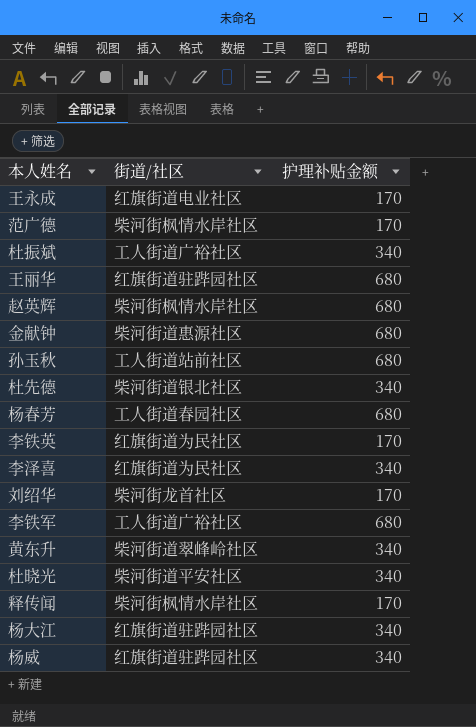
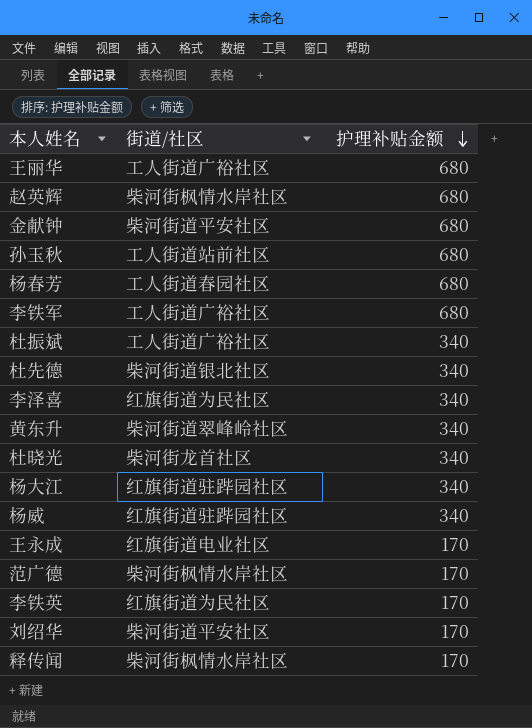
row order: none -> 护理补贴金额 descending
王丽华 | 街道/社区: 红旗街道驻跸园社区 -> 工人街道广裕社区
金献钟 | 街道/社区: 柴河街道惠源社区 -> 柴河街道平安社区
杜晓光 | 街道/社区: 柴河街道平安社区 -> 柴河街龙首社区
刘绍华 | 街道/社区: 柴河街龙首社区 -> 柴河街道平安社区

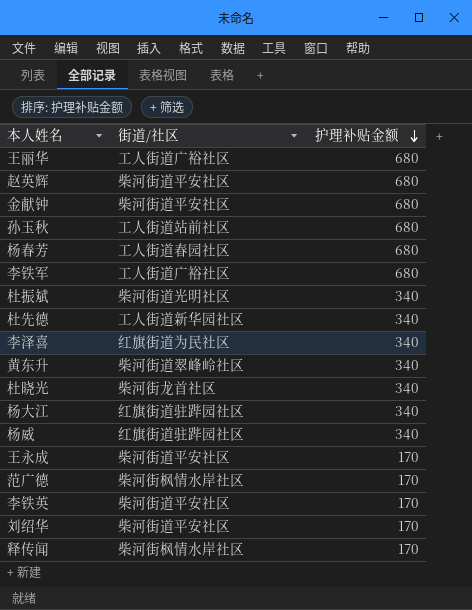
赵英辉 | 街道/社区: 柴河街枫情水岸社区 -> 柴河街道平安社区
杜振斌 | 街道/社区: 工人街道广裕社区 -> 柴河街道光明社区
杜先德 | 街道/社区: 柴河街道银北社区 -> 工人街道新华园社区
王永成 | 街道/社区: 红旗街道电业社区 -> 柴河街道平安社区
李铁英 | 街道/社区: 红旗街道为民社区 -> 柴河街道平安社区

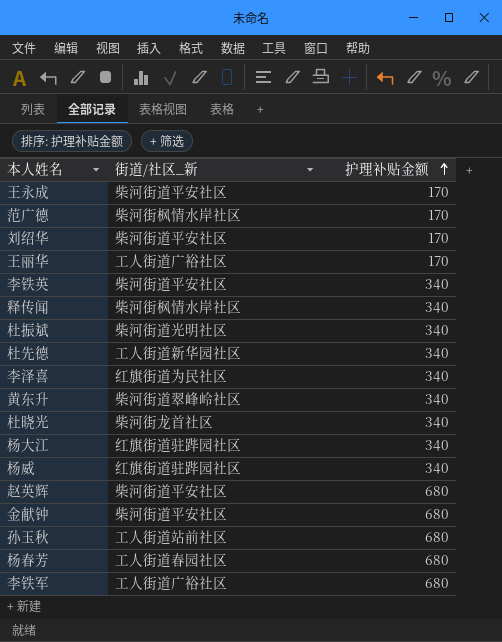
row order: 护理补贴金额 descending -> 护理补贴金额 ascending
column name: 街道/社区 -> 街道/社区_新
王丽华 | 护理补贴金额: 680 -> 170
李铁英 | 护理补贴金额: 170 -> 340
释传闻 | 护理补贴金额: 170 -> 340

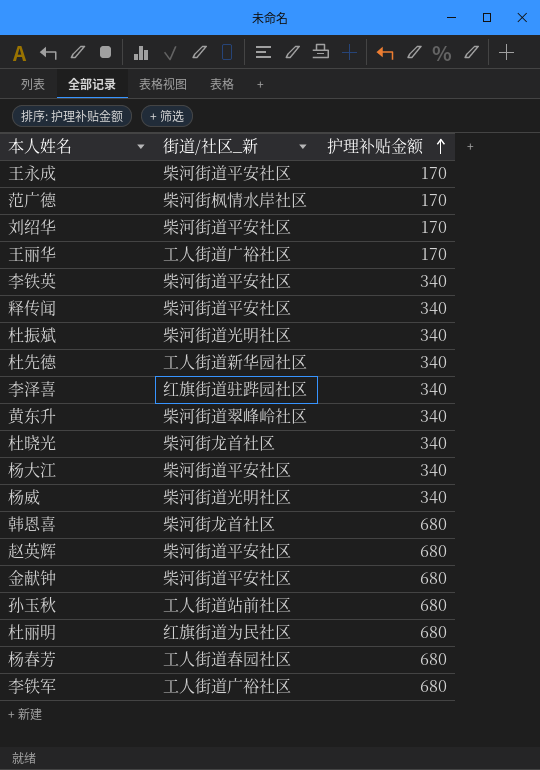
释传闻 | 街道/社区_新: 柴河街枫情水岸社区 -> 柴河街道平安社区
李泽喜 | 街道/社区_新: 红旗街道为民社区 -> 红旗街道驻跸园社区
杨大江 | 街道/社区_新: 红旗街道驻跸园社区 -> 柴河街道平安社区
杨威 | 街道/社区_新: 红旗街道驻跸园社区 -> 柴河街道光明社区
row 韩恩喜: none -> 柴河街龙首社区 | 680
row 杜丽明: none -> 红旗街道为民社区 | 680

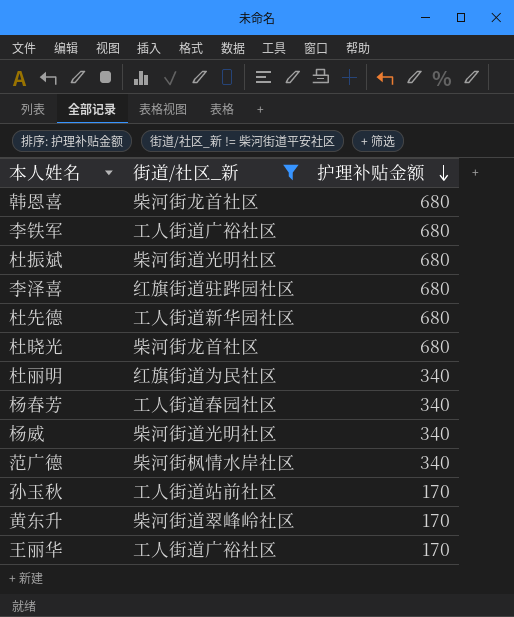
filter: none -> 街道/社区_新 != 柴河街道平安社区
row order: 护理补贴金额 ascending -> 护理补贴金额 descending
杜振斌 | 护理补贴金额: 340 -> 680
李泽喜 | 护理补贴金额: 340 -> 680
杜先德 | 护理补贴金额: 340 -> 680
杜晓光 | 护理补贴金额: 340 -> 680
杜丽明 | 护理补贴金额: 680 -> 340
杨春芳 | 护理补贴金额: 680 -> 340
范广德 | 护理补贴金额: 170 -> 340
孙玉秋 | 护理补贴金额: 680 -> 170
黄东升 | 护理补贴金额: 340 -> 170

